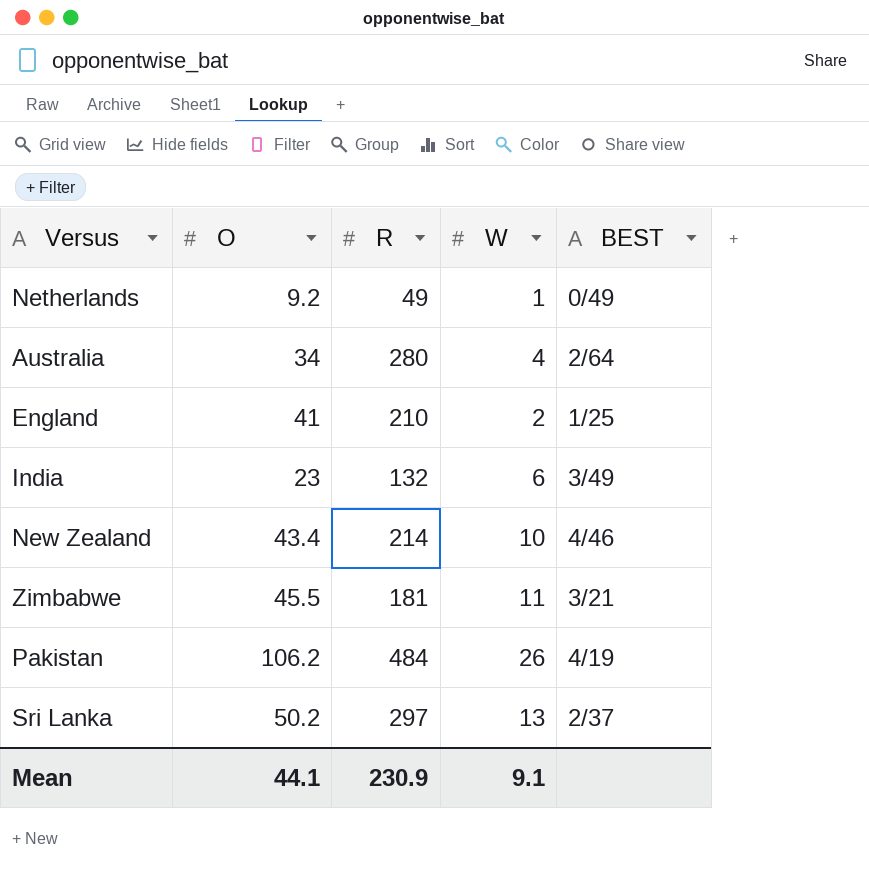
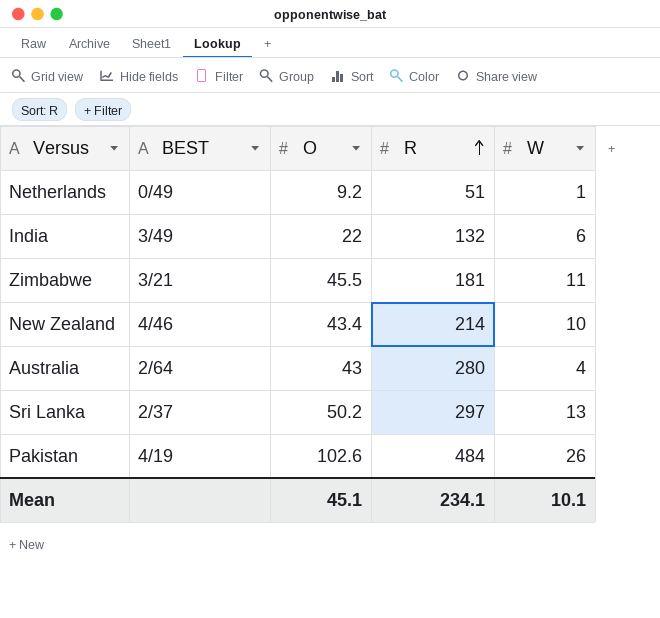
row order: none -> R ascending
column BEST | position: 5 -> 2
row England: 41 | 210 | 2 | 1/25 -> none
Netherlands | R: 49 -> 51
India | O: 23 -> 22
Australia | O: 34 -> 43
Pakistan | O: 106.2 -> 102.6
Mean | O: 44.1 -> 45.1
Mean | R: 230.9 -> 234.1
Mean | W: 9.1 -> 10.1

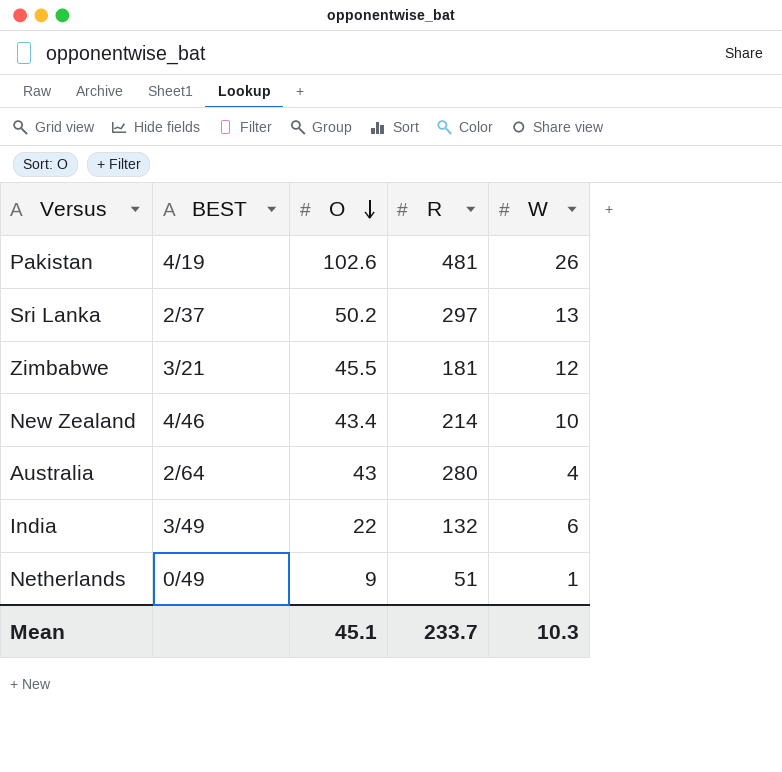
row order: R ascending -> O descending
Pakistan | R: 484 -> 481
Zimbabwe | W: 11 -> 12
Netherlands | O: 9.2 -> 9
Mean | R: 234.1 -> 233.7
Mean | W: 10.1 -> 10.3

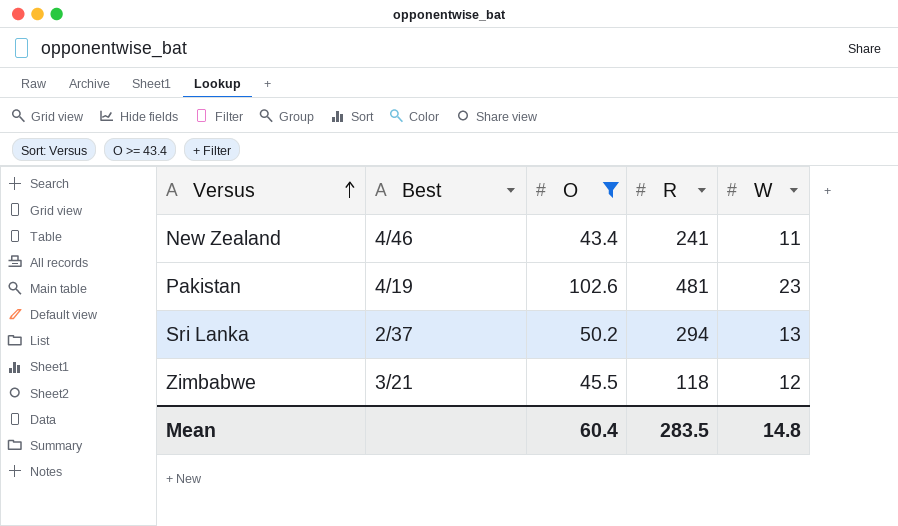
filter: none -> O >= 43.4
row order: O descending -> Versus ascending
column name: BEST -> Best
New Zealand | R: 214 -> 241
New Zealand | W: 10 -> 11
Pakistan | W: 26 -> 23
Sri Lanka | R: 297 -> 294
Zimbabwe | R: 181 -> 118
Mean | O: 45.1 -> 60.4
Mean | R: 233.7 -> 283.5
Mean | W: 10.3 -> 14.8

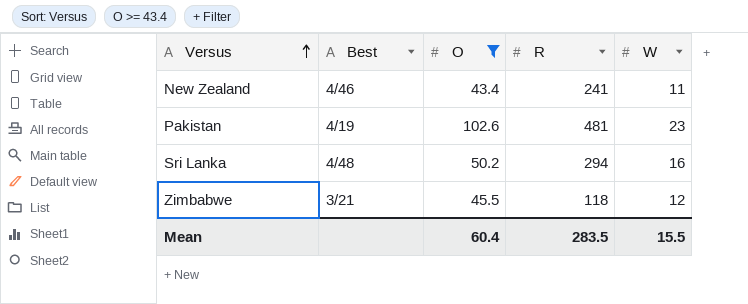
Sri Lanka | Best: 2/37 -> 4/48
Sri Lanka | W: 13 -> 16
Mean | W: 14.8 -> 15.5

